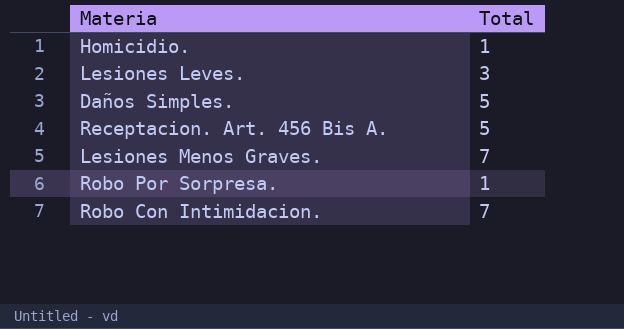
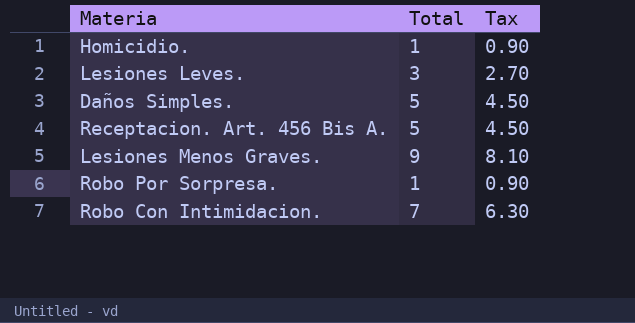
column Tax | formula: none -> [Total] * 0.9
Lesiones Menos Graves. | Total: 7 -> 9

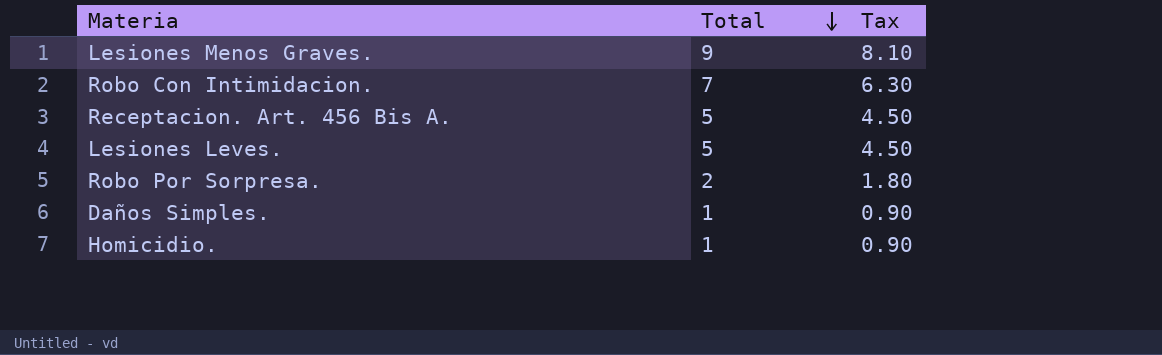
row order: none -> Total descending
Lesiones Leves. | Total: 3 -> 5
Lesiones Leves. | Tax: 2.70 -> 4.50
Robo Por Sorpresa. | Total: 1 -> 2
Robo Por Sorpresa. | Tax: 0.90 -> 1.80
Daños Simples. | Total: 5 -> 1
Daños Simples. | Tax: 4.50 -> 0.90

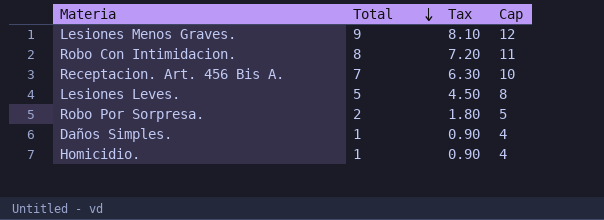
column Cap | formula: none -> [Total] + 3
Robo Con Intimidacion. | Total: 7 -> 8
Robo Con Intimidacion. | Tax: 6.30 -> 7.20
Receptacion. Art. 456 Bis A. | Total: 5 -> 7
Receptacion. Art. 456 Bis A. | Tax: 4.50 -> 6.30

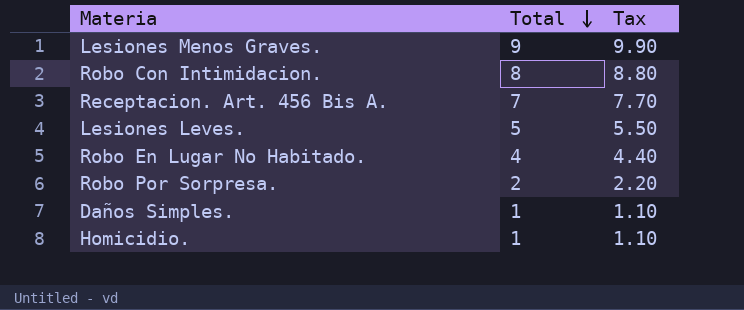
column Cap | formula: [Total] + 3 -> none
column Tax | formula: [Total] * 0.9 -> [Total] * 1.1
row Robo En Lugar No Habitado.: none -> 4 | 4.40

